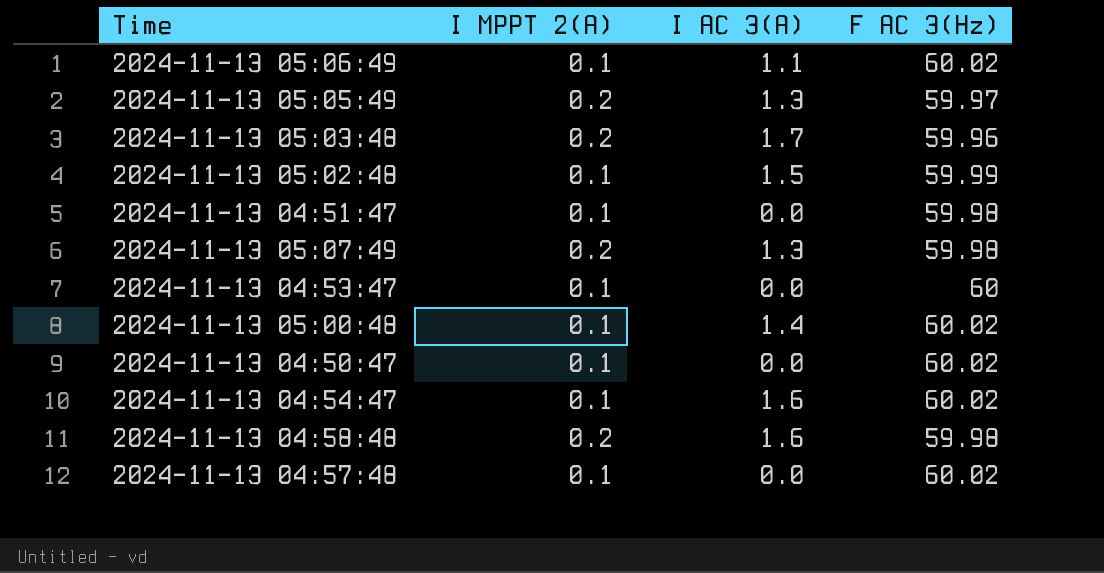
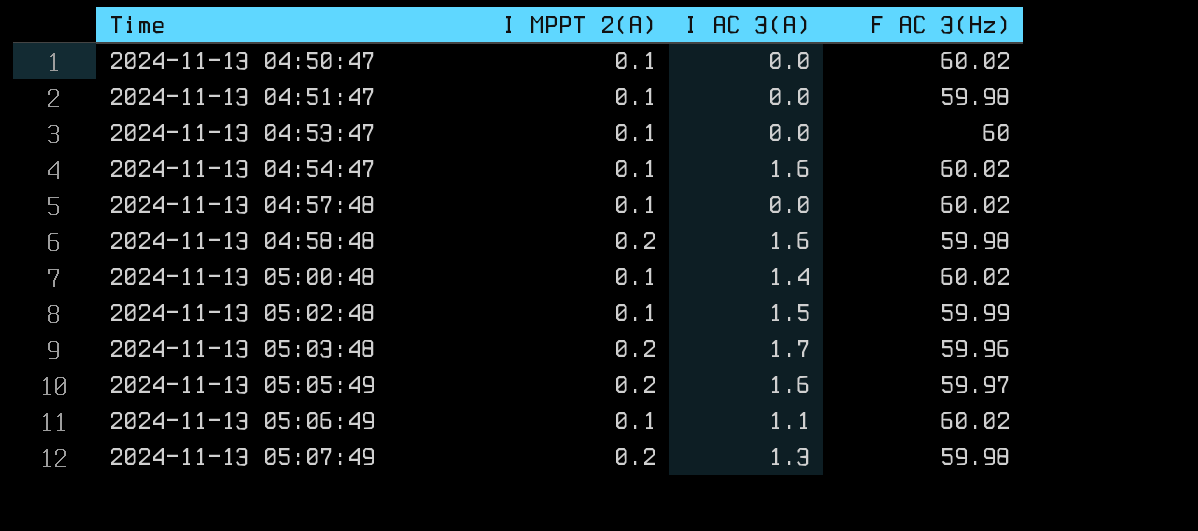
row order: none -> Time ascending
2024-11-13 05:05:49 | I AC 3(A): 1.3 -> 1.6

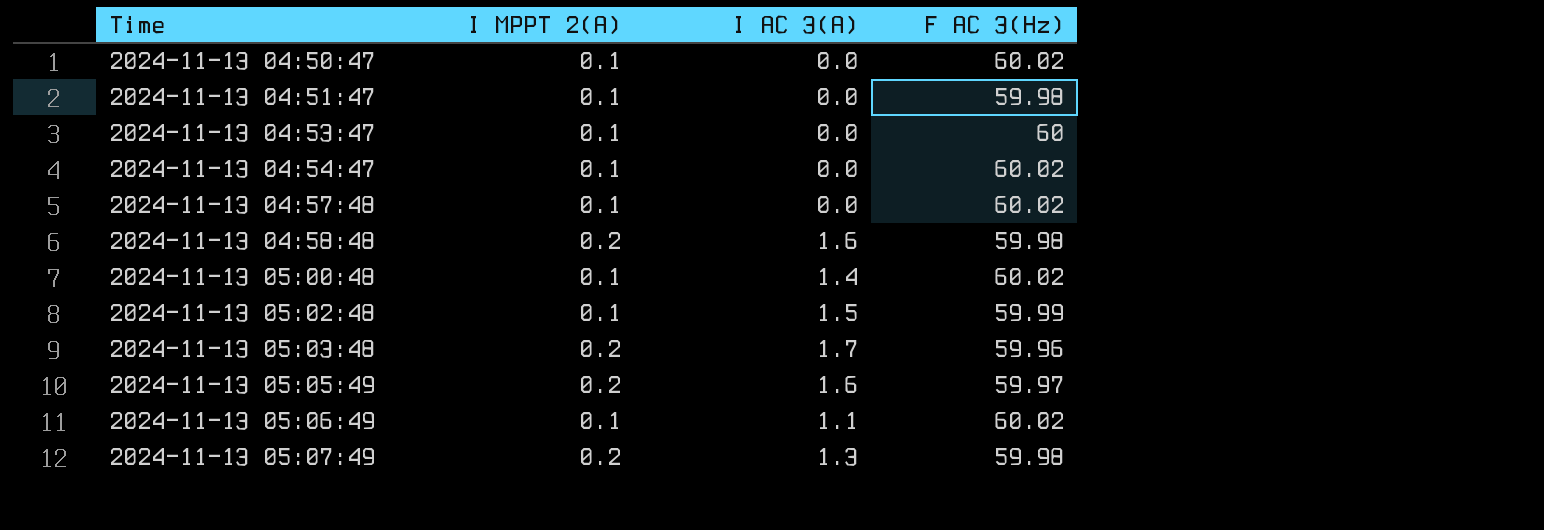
2024-11-13 04:54:47 | I AC 3(A): 1.6 -> 0.0

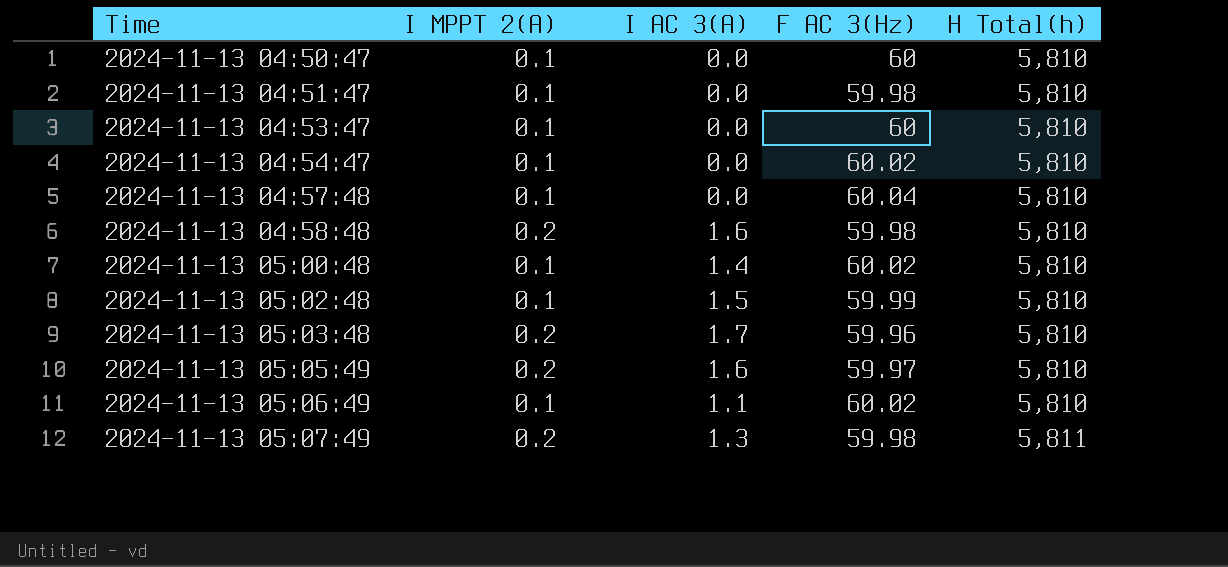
column H Total(h) | position: none -> 5
2024-11-13 04:50:47 | F AC 3(Hz): 60.02 -> 60
2024-11-13 04:57:48 | F AC 3(Hz): 60.02 -> 60.04

